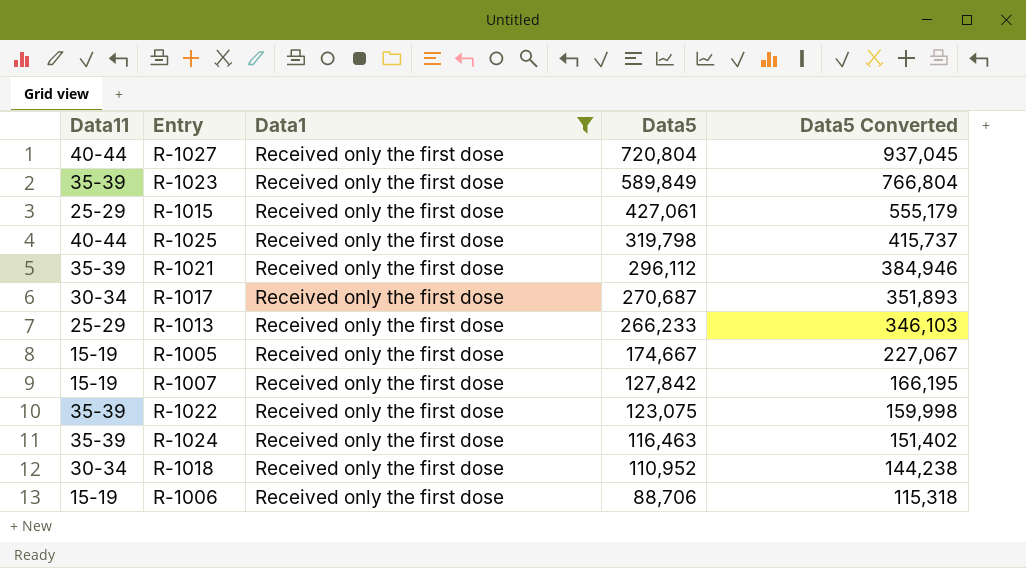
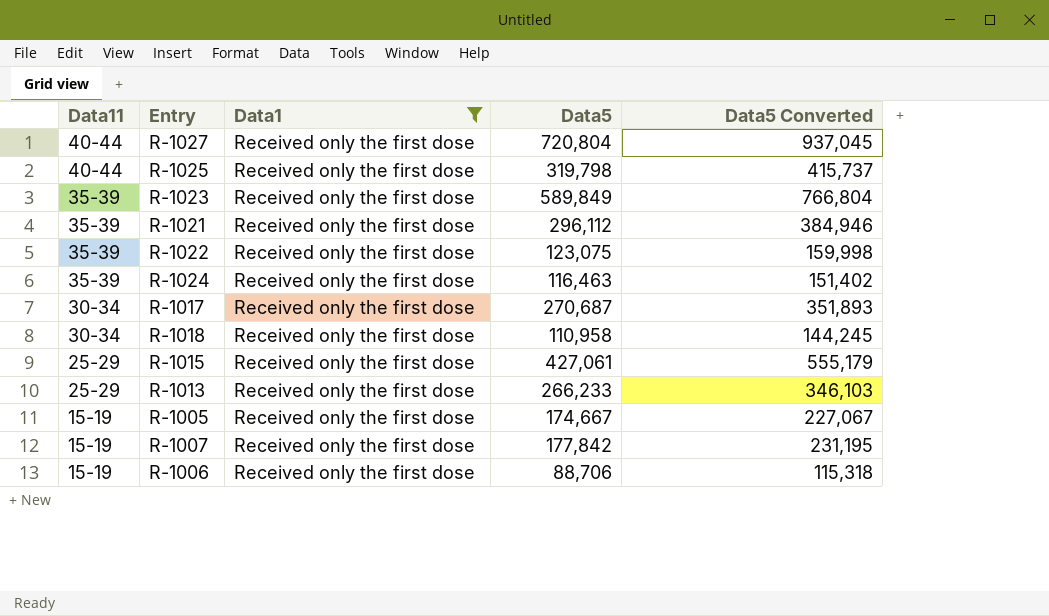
row order: Data5 descending -> Data11 descending
R-1018 | Data5: 110,952 -> 110,958
R-1018 | Data5 Converted: 144,238 -> 144,245
R-1007 | Data5: 127,842 -> 177,842
R-1007 | Data5 Converted: 166,195 -> 231,195

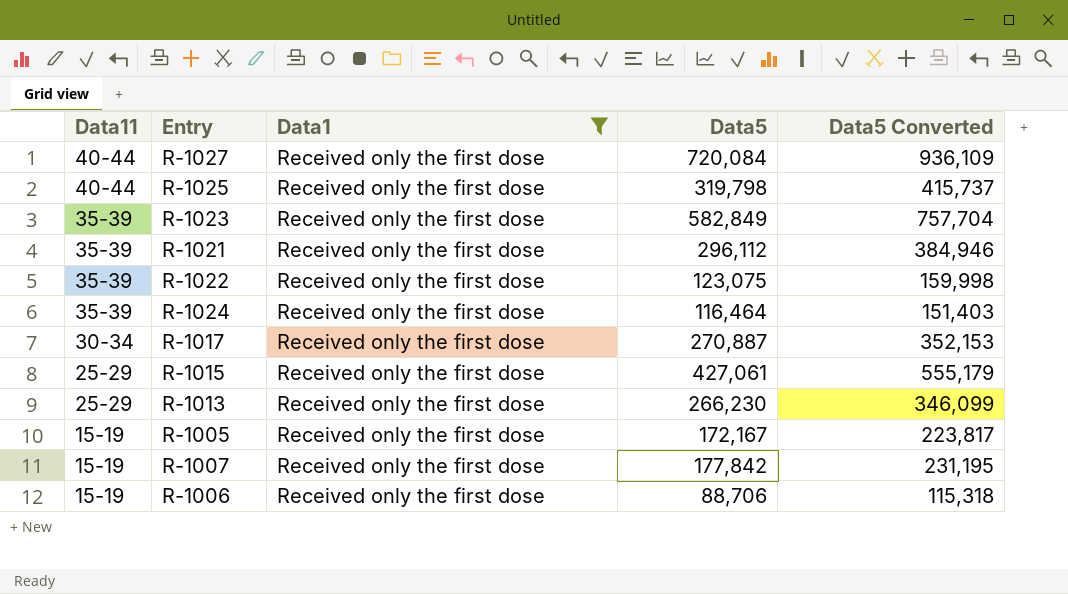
row R-1018: 30-34 | Received only the first dose | 110,958 | 144,245 -> none
R-1027 | Data5: 720,804 -> 720,084
R-1027 | Data5 Converted: 937,045 -> 936,109
R-1023 | Data5: 589,849 -> 582,849
R-1023 | Data5 Converted: 766,804 -> 757,704
R-1024 | Data5: 116,463 -> 116,464
R-1024 | Data5 Converted: 151,402 -> 151,403
R-1017 | Data5: 270,687 -> 270,887
R-1017 | Data5 Converted: 351,893 -> 352,153
R-1013 | Data5: 266,233 -> 266,230
R-1013 | Data5 Converted: 346,103 -> 346,099
R-1005 | Data5: 174,667 -> 172,167
R-1005 | Data5 Converted: 227,067 -> 223,817

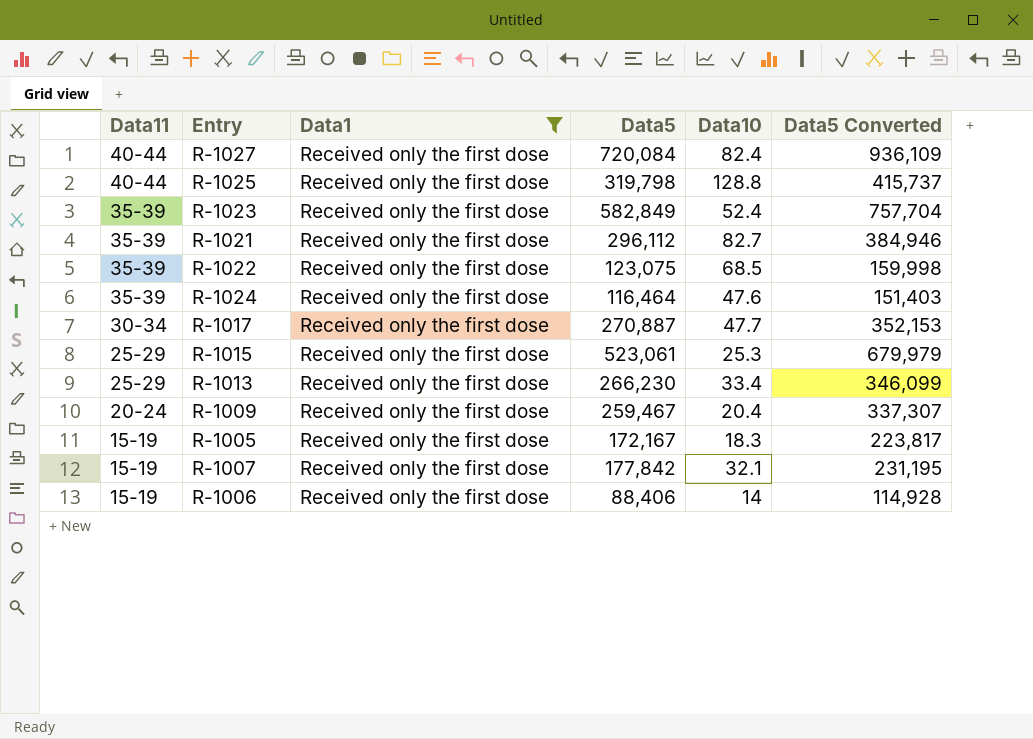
column Data10 | position: none -> 5
R-1015 | Data5: 427,061 -> 523,061
R-1015 | Data5 Converted: 555,179 -> 679,979
row R-1009: none -> 20-24 | Received only the first dose | 259,467 | 20.4 | 337,307
R-1006 | Data5: 88,706 -> 88,406
R-1006 | Data5 Converted: 115,318 -> 114,928

